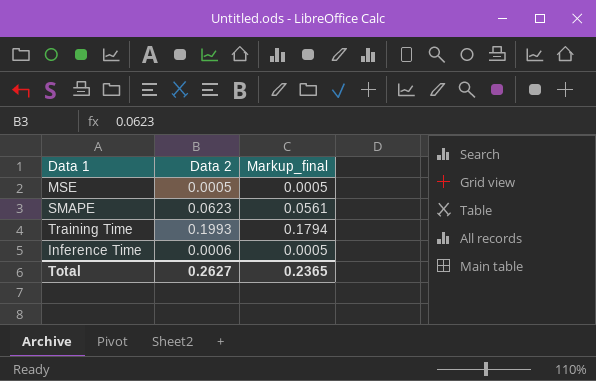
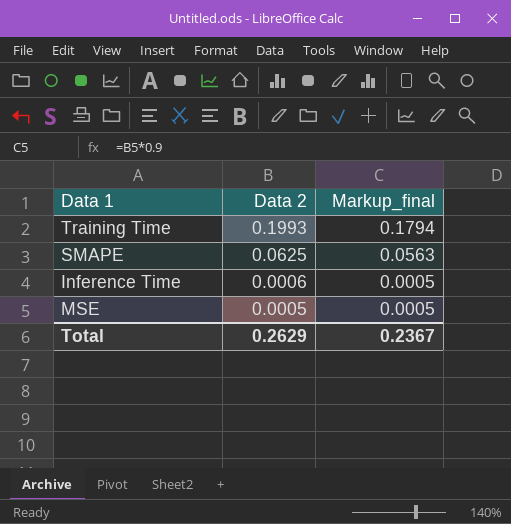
row order: none -> Data 2 descending
SMAPE | Data 2: 0.0623 -> 0.0625
SMAPE | Markup_final: 0.0561 -> 0.0563
Total | Data 2: 0.2627 -> 0.2629
Total | Markup_final: 0.2365 -> 0.2367

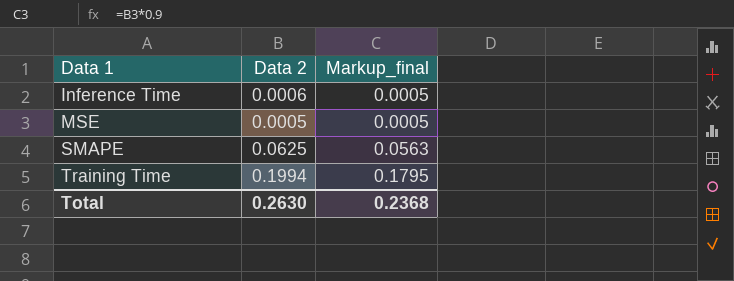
row order: Data 2 descending -> Data 1 ascending
Training Time | Data 2: 0.1993 -> 0.1994
Training Time | Markup_final: 0.1794 -> 0.1795
Total | Data 2: 0.2629 -> 0.2630
Total | Markup_final: 0.2367 -> 0.2368

